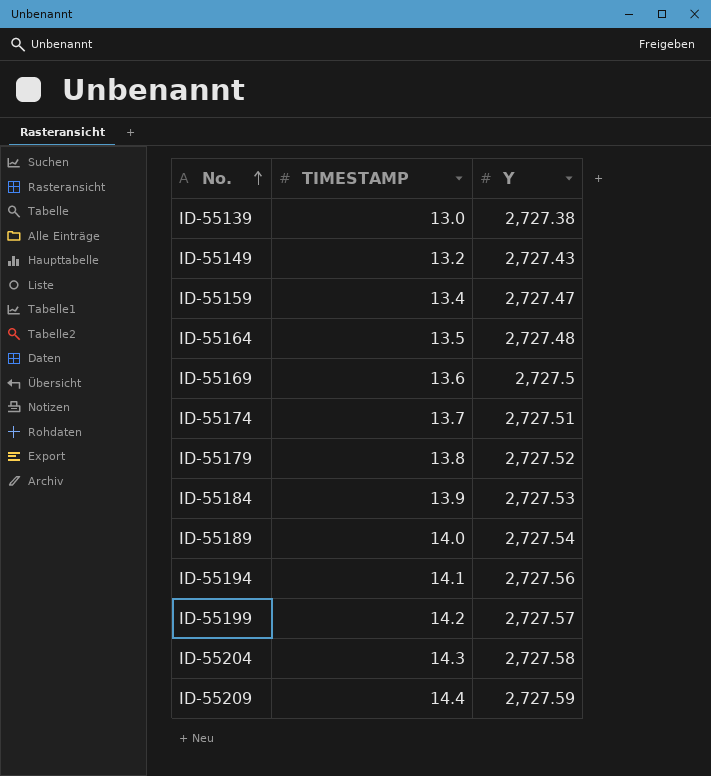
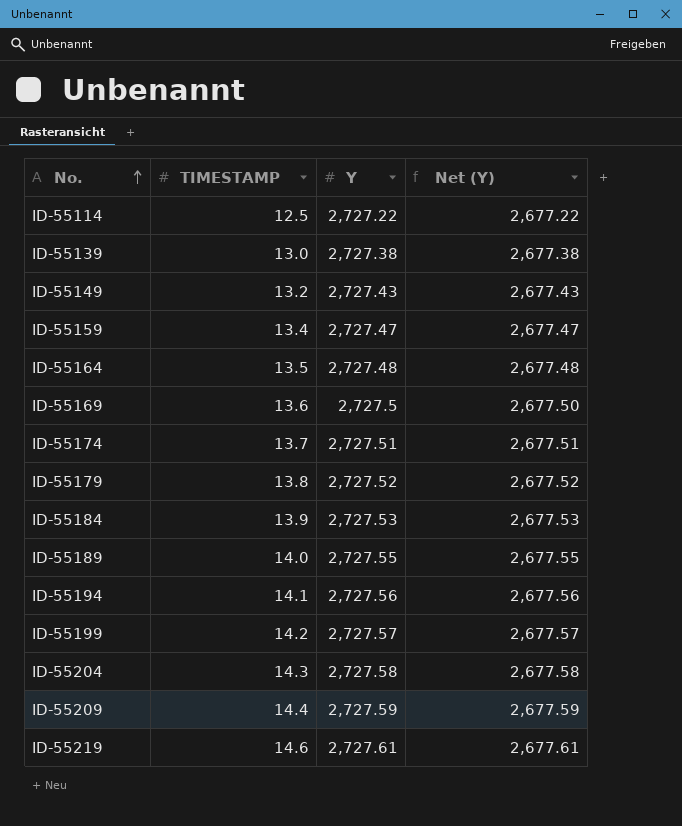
column Net (Y) | formula: none -> [Y] - 50
row ID-55114: none -> 12.5 | 2,727.22 | 2,677.22
ID-55189 | Y: 2,727.54 -> 2,727.55
row ID-55219: none -> 14.6 | 2,727.61 | 2,677.61

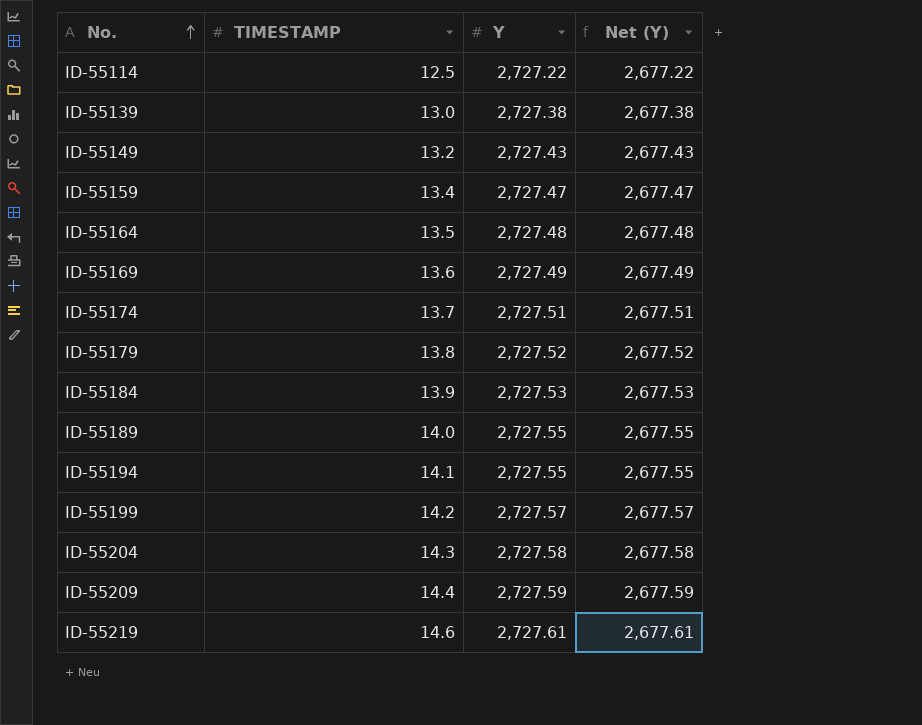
ID-55169 | Y: 2,727.5 -> 2,727.49
ID-55169 | Net (Y): 2,677.50 -> 2,677.49
ID-55194 | Y: 2,727.56 -> 2,727.55
ID-55194 | Net (Y): 2,677.56 -> 2,677.55

